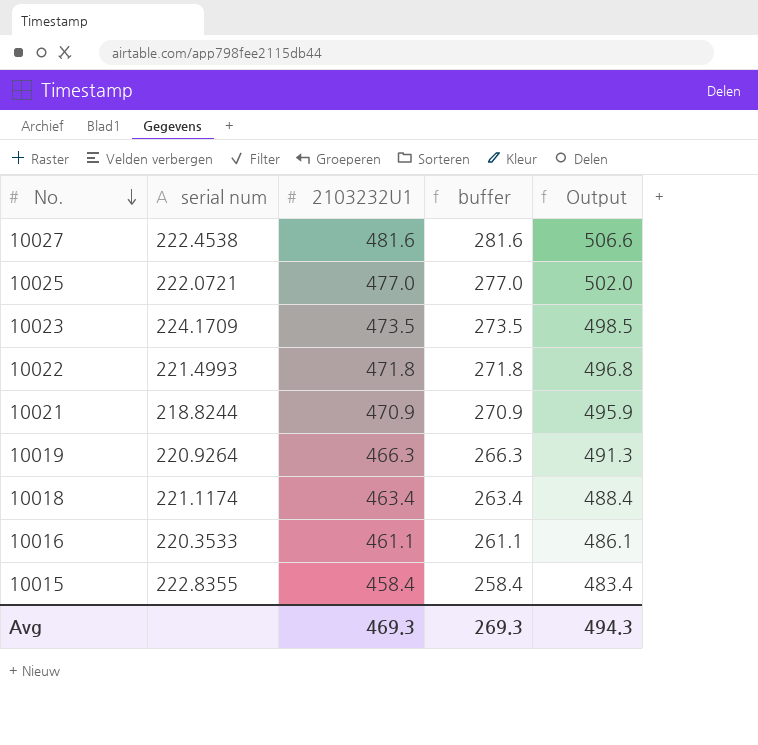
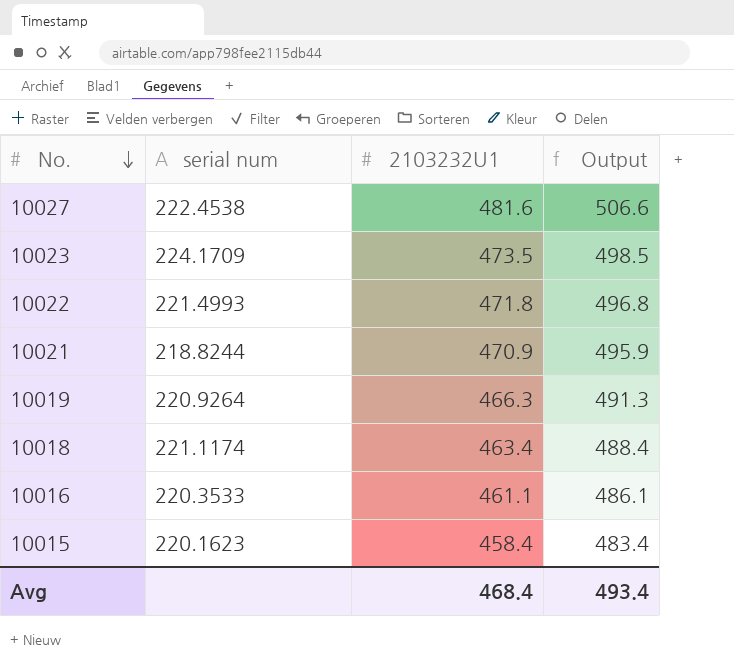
column buffer | formula: [2103232U1] - 200 -> none
row 10025: 222.0721 | 477.0 | 277.0 | 502.0 -> none
10015 | serial num: 222.8355 -> 220.1623
Avg | 2103232U1: 469.3 -> 468.4
Avg | Output: 494.3 -> 493.4

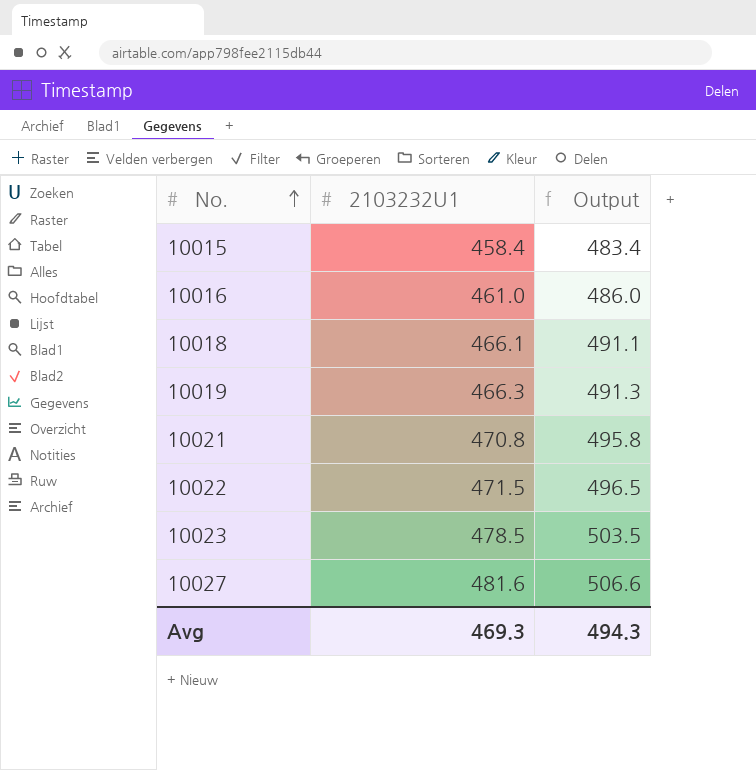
row order: No. descending -> No. ascending
column serial num | position: 2 -> none
10016 | 2103232U1: 461.1 -> 461.0
10016 | Output: 486.1 -> 486.0
10018 | 2103232U1: 463.4 -> 466.1
10018 | Output: 488.4 -> 491.1
10021 | 2103232U1: 470.9 -> 470.8
10021 | Output: 495.9 -> 495.8
10022 | 2103232U1: 471.8 -> 471.5
10022 | Output: 496.8 -> 496.5
10023 | 2103232U1: 473.5 -> 478.5
10023 | Output: 498.5 -> 503.5
Avg | 2103232U1: 468.4 -> 469.3
Avg | Output: 493.4 -> 494.3

